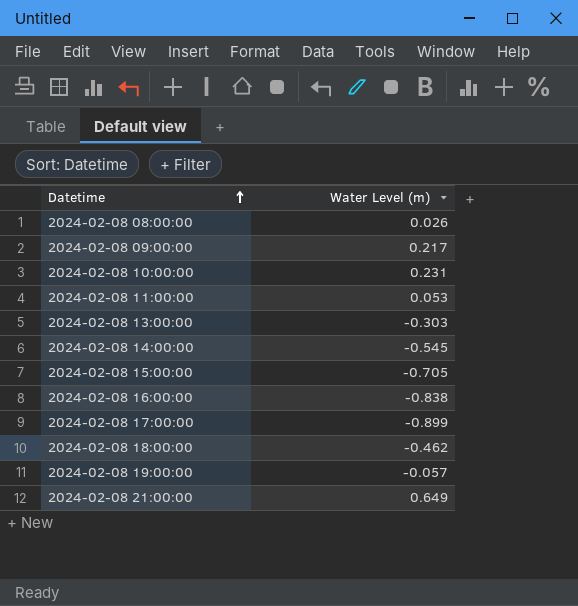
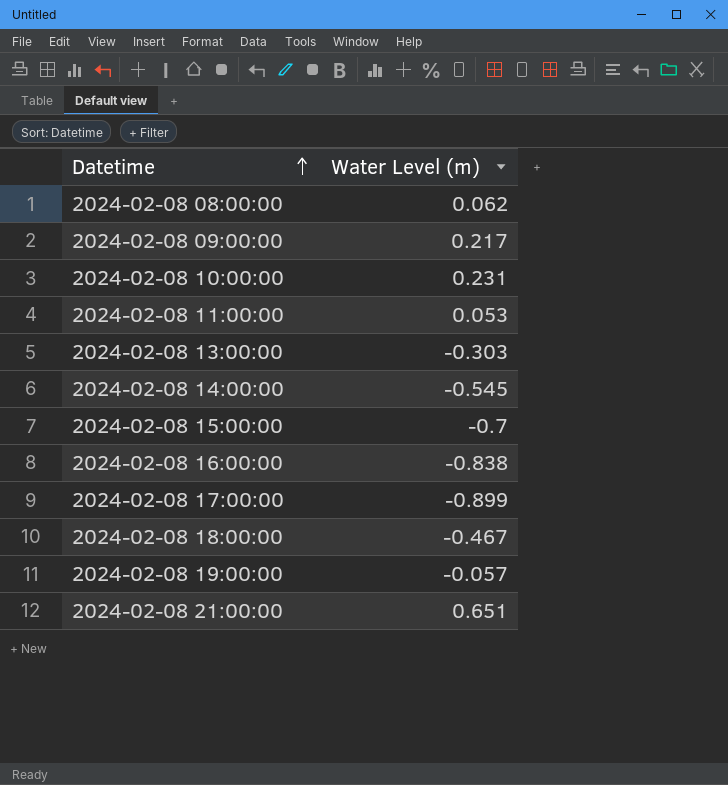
2024-02-08 08:00:00 | Water Level (m): 0.026 -> 0.062
2024-02-08 15:00:00 | Water Level (m): -0.705 -> -0.7
2024-02-08 18:00:00 | Water Level (m): -0.462 -> -0.467
2024-02-08 21:00:00 | Water Level (m): 0.649 -> 0.651

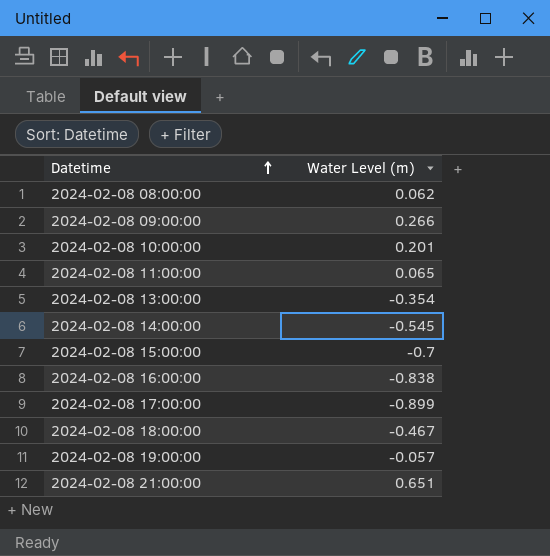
2024-02-08 09:00:00 | Water Level (m): 0.217 -> 0.266
2024-02-08 10:00:00 | Water Level (m): 0.231 -> 0.201
2024-02-08 11:00:00 | Water Level (m): 0.053 -> 0.065
2024-02-08 13:00:00 | Water Level (m): -0.303 -> -0.354

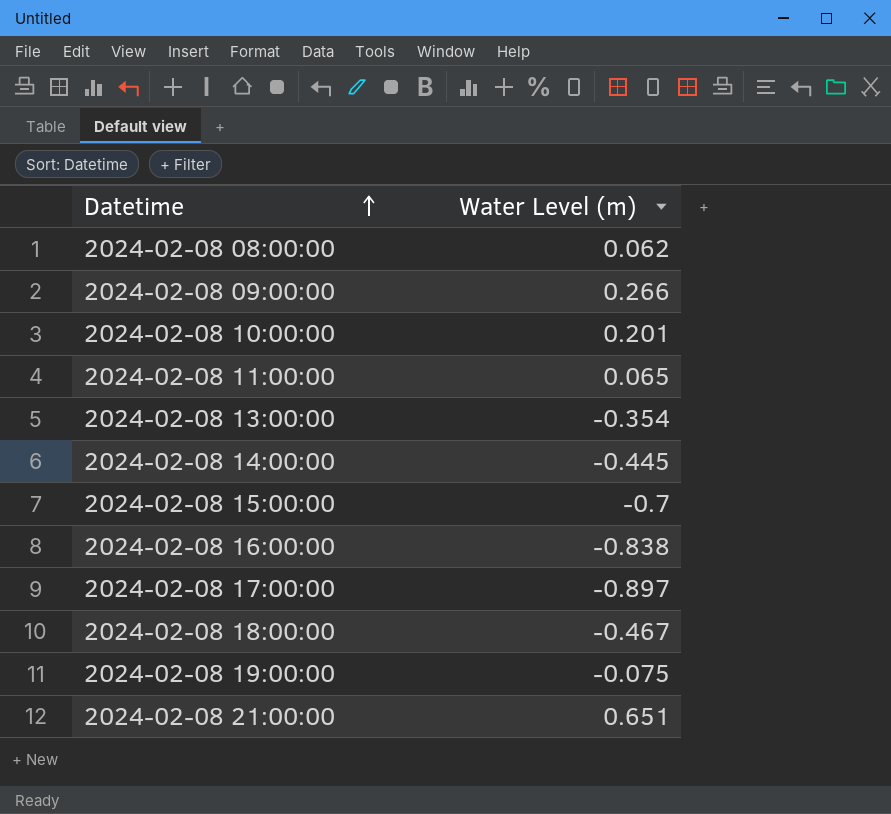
2024-02-08 14:00:00 | Water Level (m): -0.545 -> -0.445
2024-02-08 17:00:00 | Water Level (m): -0.899 -> -0.897
2024-02-08 19:00:00 | Water Level (m): -0.057 -> -0.075

